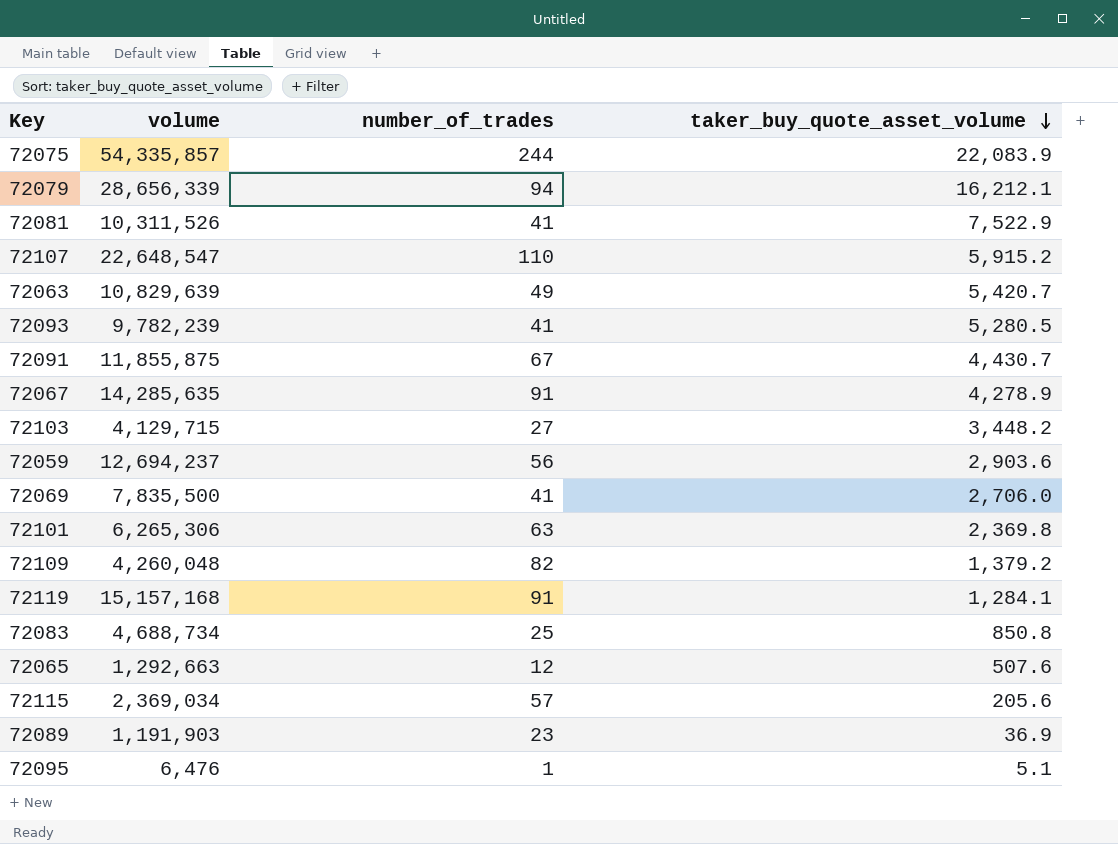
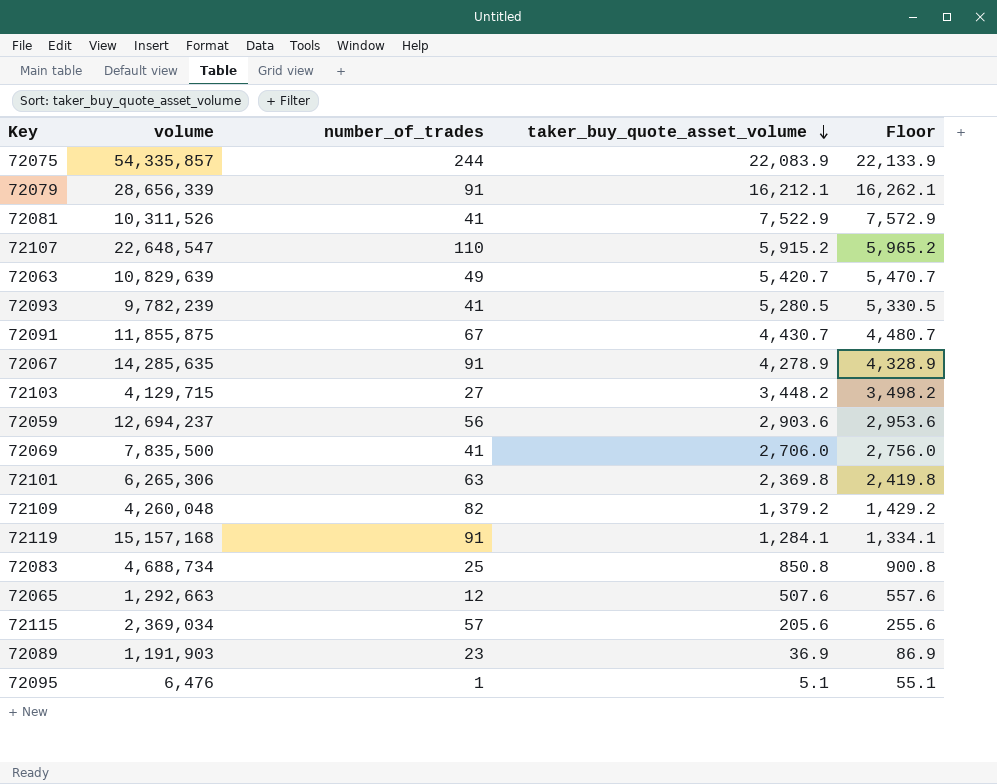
column Floor | formula: none -> [taker_buy_quote_asset_volume] + 50
72079 | number_of_trades: 94 -> 91

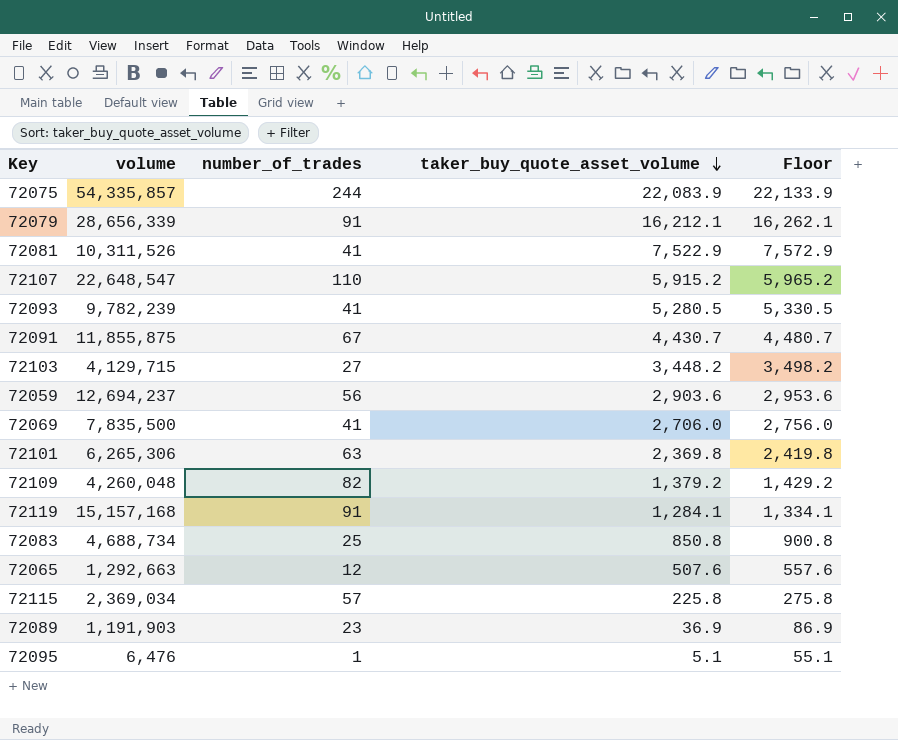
row 72063: 10,829,639 | 49 | 5,420.7 | 5,470.7 -> none
row 72067: 14,285,635 | 91 | 4,278.9 | 4,328.9 -> none
72115 | taker_buy_quote_asset_volume: 205.6 -> 225.8
72115 | Floor: 255.6 -> 275.8

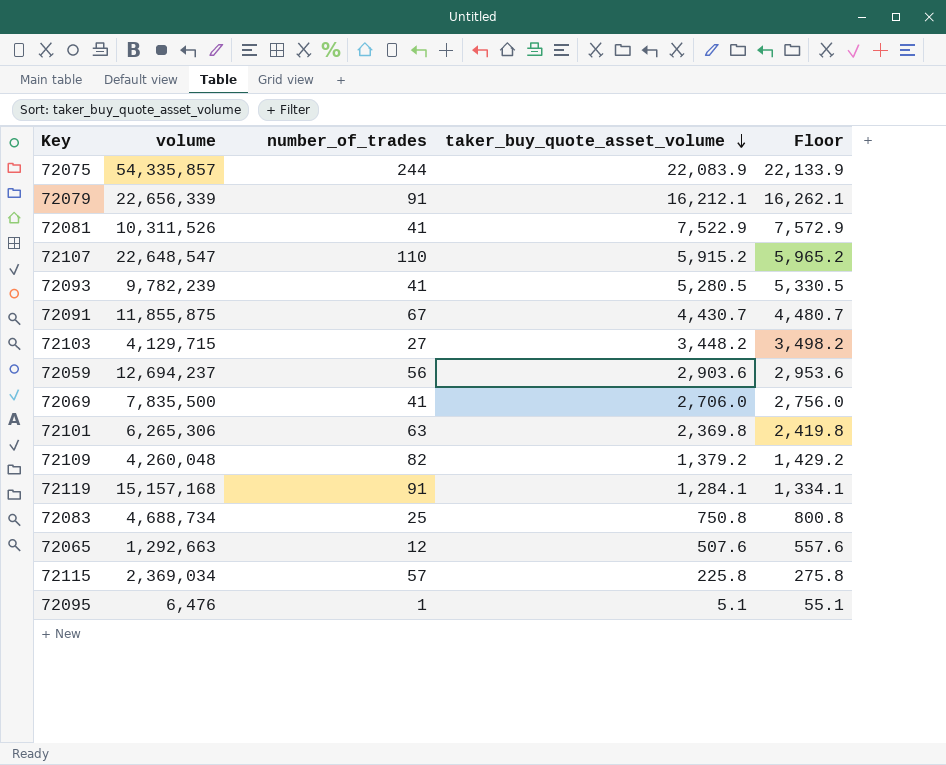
row 72089: 1,191,903 | 23 | 36.9 | 86.9 -> none
72079 | volume: 28,656,339 -> 22,656,339
72083 | taker_buy_quote_asset_volume: 850.8 -> 750.8
72083 | Floor: 900.8 -> 800.8

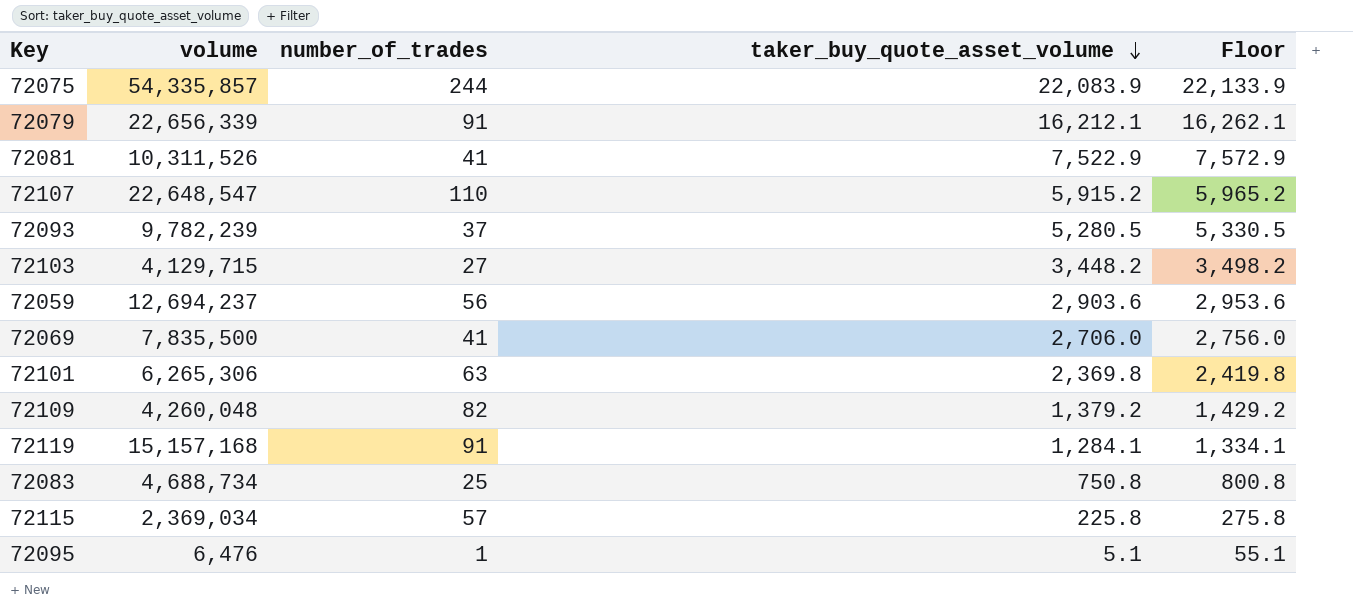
row 72091: 11,855,875 | 67 | 4,430.7 | 4,480.7 -> none
row 72065: 1,292,663 | 12 | 507.6 | 557.6 -> none
72093 | number_of_trades: 41 -> 37

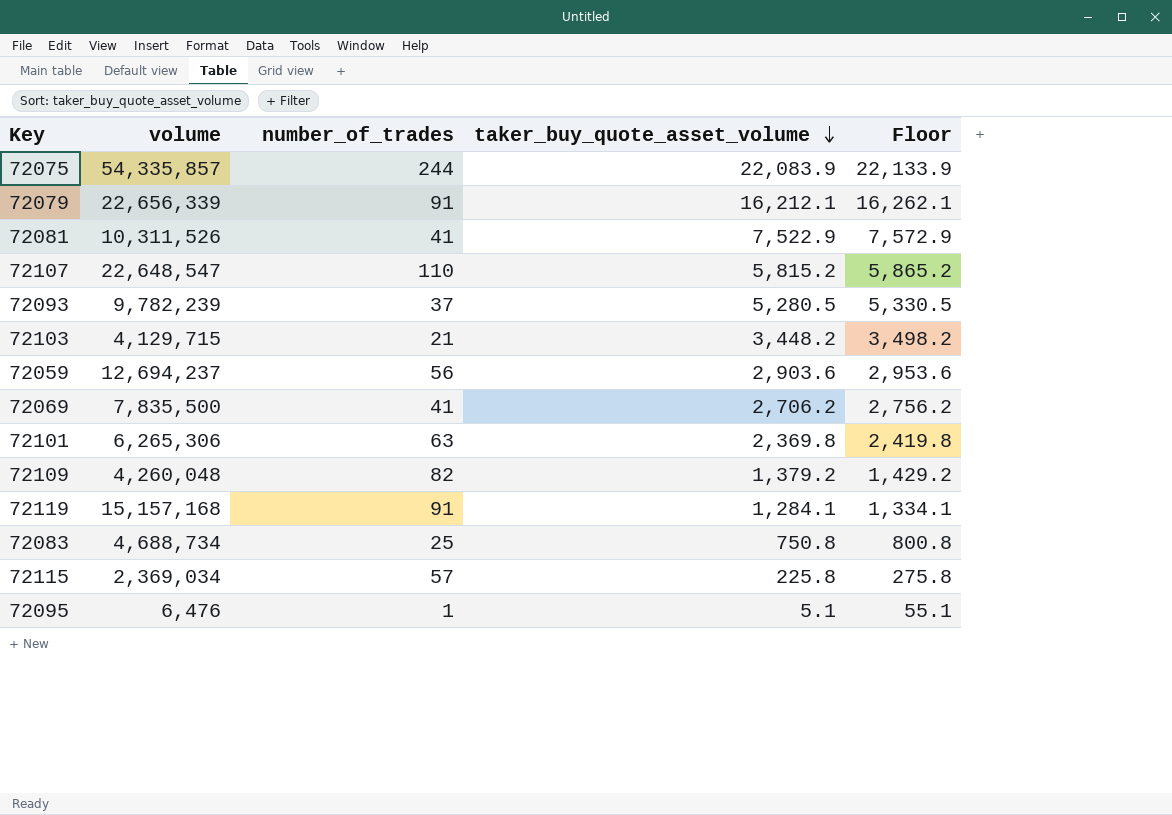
72107 | taker_buy_quote_asset_volume: 5,915.2 -> 5,815.2
72107 | Floor: 5,965.2 -> 5,865.2
72103 | number_of_trades: 27 -> 21
72069 | taker_buy_quote_asset_volume: 2,706.0 -> 2,706.2
72069 | Floor: 2,756.0 -> 2,756.2

